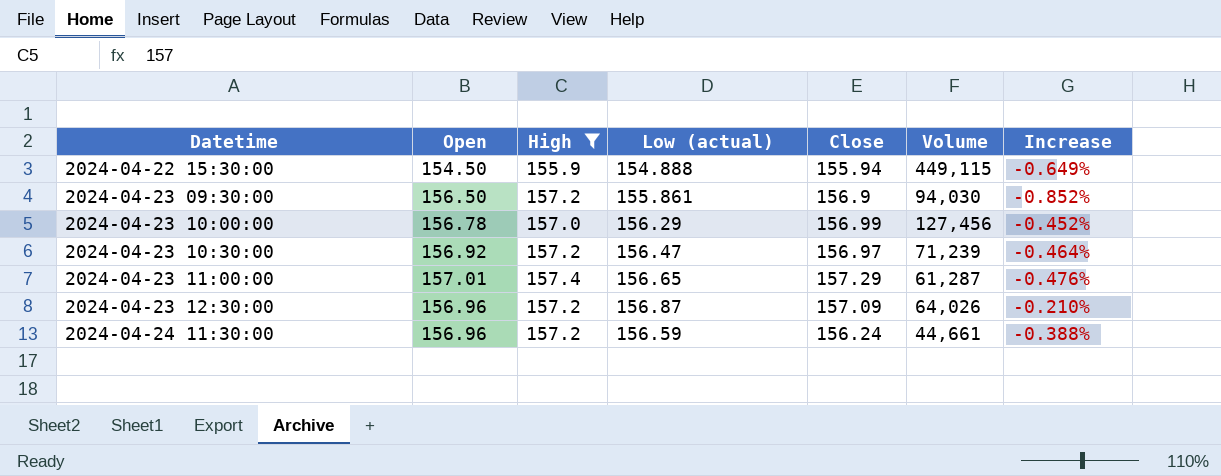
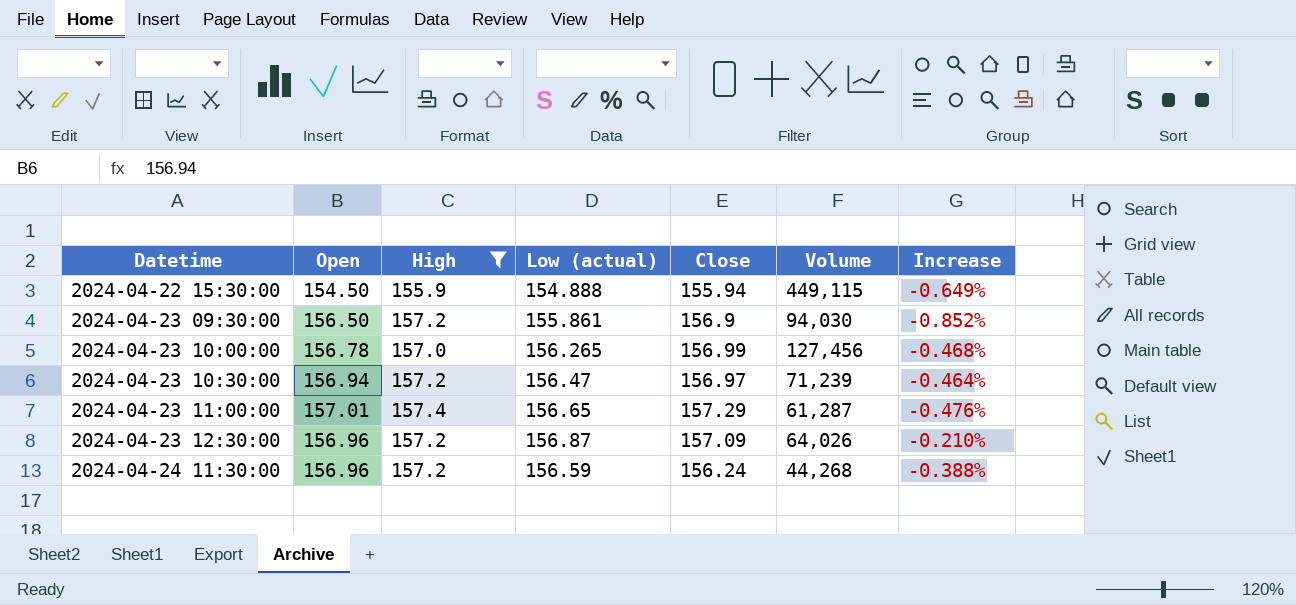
2024-04-23 10:00:00 | Low (actual): 156.29 -> 156.265
2024-04-23 10:00:00 | Increase: -0.452% -> -0.468%
2024-04-23 10:30:00 | Open: 156.92 -> 156.94
2024-04-24 11:30:00 | Volume: 44,661 -> 44,268

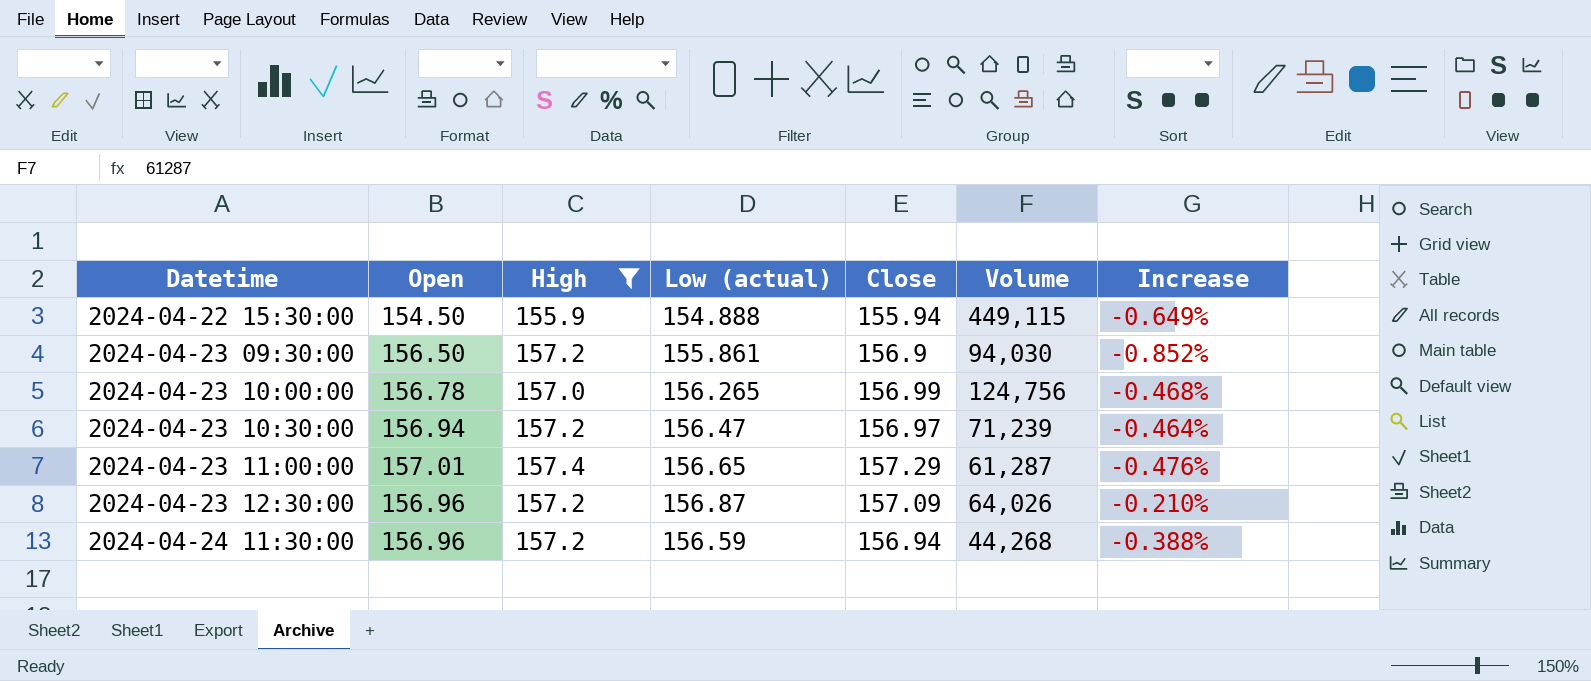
2024-04-23 10:00:00 | Volume: 127,456 -> 124,756
2024-04-24 11:30:00 | Close: 156.24 -> 156.94

